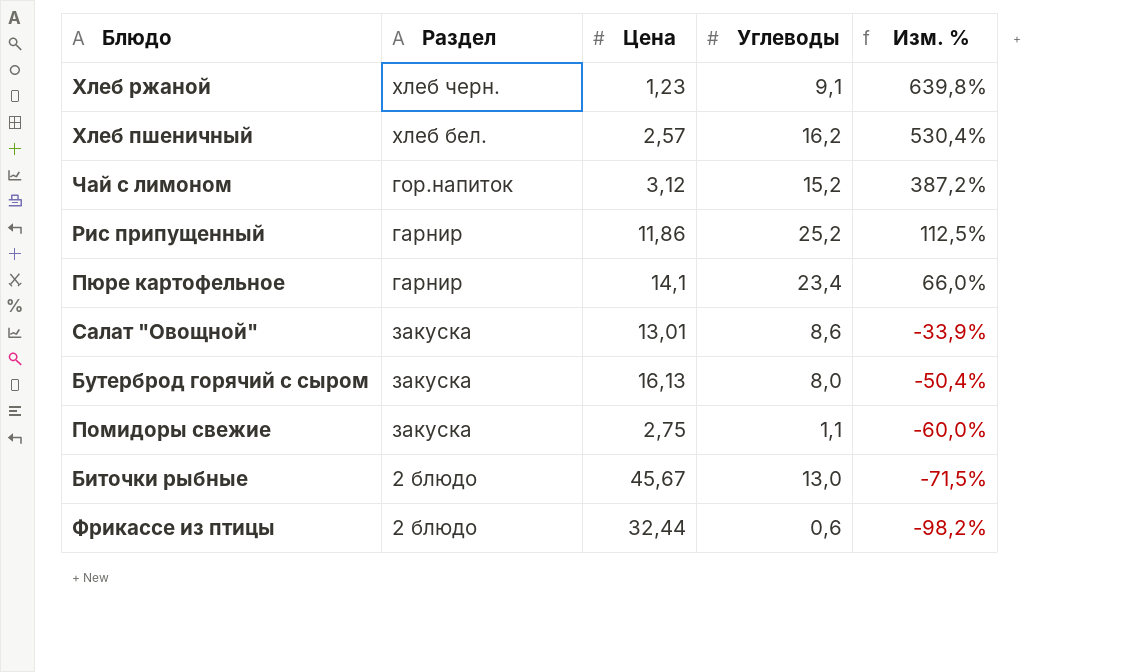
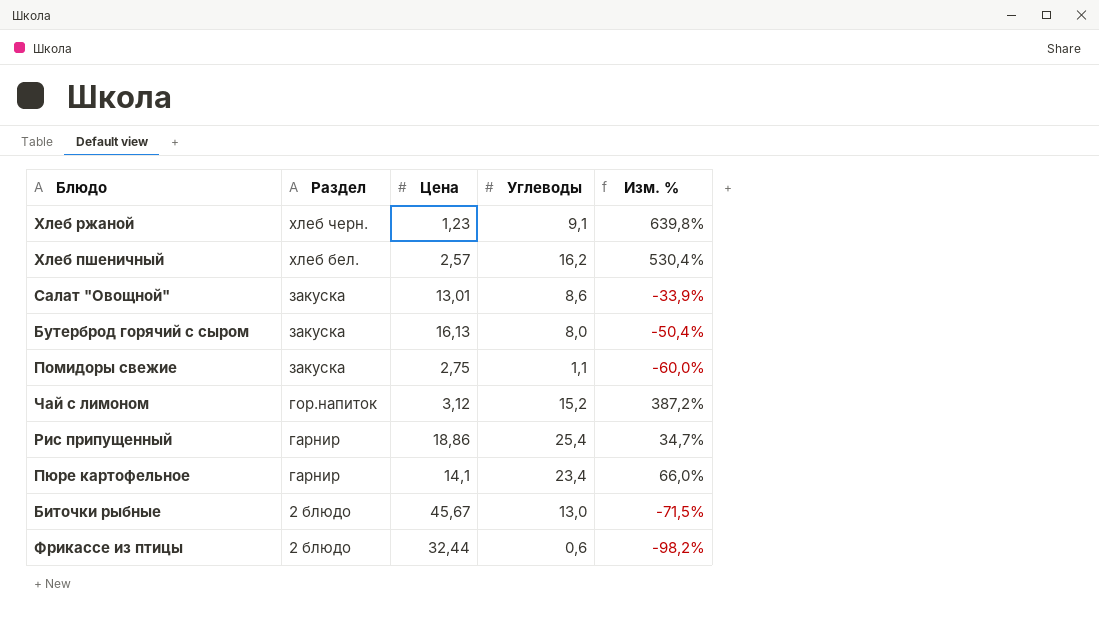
row order: Изм. % descending -> Раздел descending
Рис припущенный | Цена: 11,86 -> 18,86
Рис припущенный | Углеводы: 25,2 -> 25,4
Рис припущенный | Изм. %: 112,5% -> 34,7%

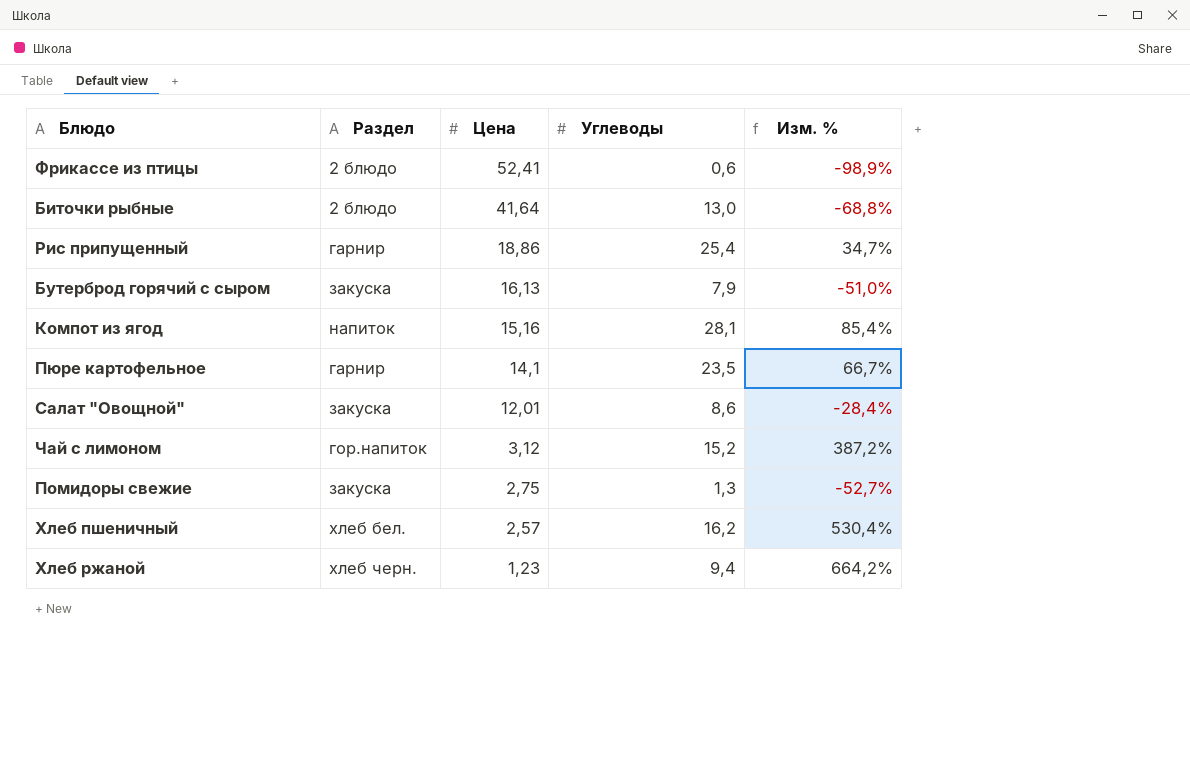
row order: Раздел descending -> Цена descending
Фрикассе из птицы | Цена: 32,44 -> 52,41
Фрикассе из птицы | Изм. %: -98,2% -> -98,9%
Биточки рыбные | Цена: 45,67 -> 41,64
Биточки рыбные | Изм. %: -71,5% -> -68,8%
Бутерброд горячий с сыром | Углеводы: 8,0 -> 7,9
Бутерброд горячий с сыром | Изм. %: -50,4% -> -51,0%
row Компот из ягод: none -> напиток | 15,16 | 28,1 | 85,4%
Пюре картофельное | Углеводы: 23,4 -> 23,5
Пюре картофельное | Изм. %: 66,0% -> 66,7%
Салат "Овощной" | Цена: 13,01 -> 12,01
Салат "Овощной" | Изм. %: -33,9% -> -28,4%
Помидоры свежие | Углеводы: 1,1 -> 1,3
Помидоры свежие | Изм. %: -60,0% -> -52,7%
Хлеб ржаной | Углеводы: 9,1 -> 9,4
Хлеб ржаной | Изм. %: 639,8% -> 664,2%

